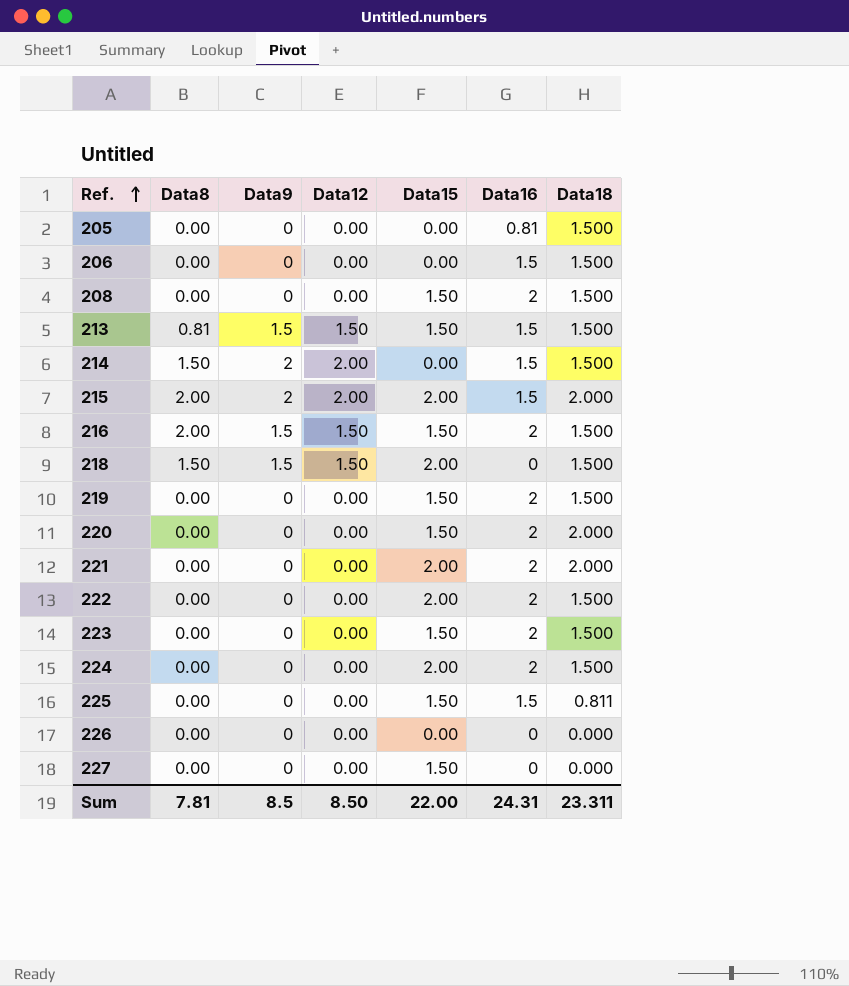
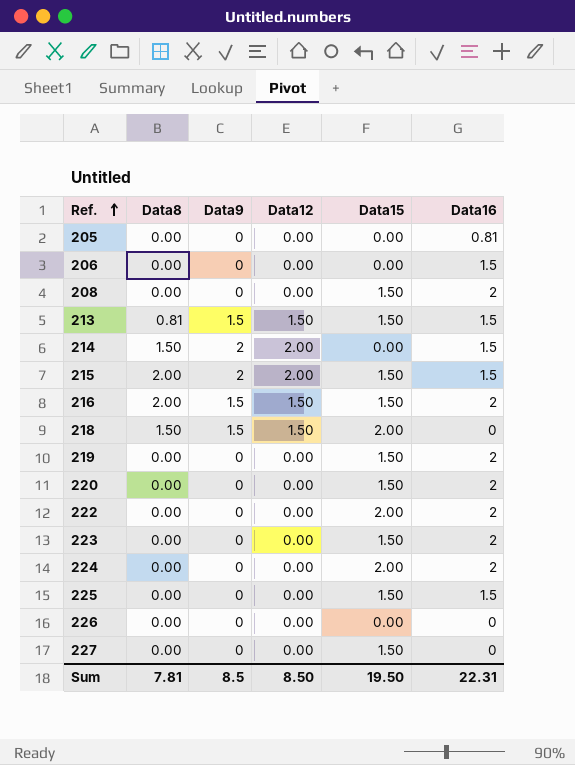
column Data18 | position: 7 -> none
row 221: 0.00 | 0 | 0.00 | 2.00 | 2 | 2.000 -> none
215 | Data15: 2.00 -> 1.50
Sum | Data15: 22.00 -> 19.50
Sum | Data16: 24.31 -> 22.31

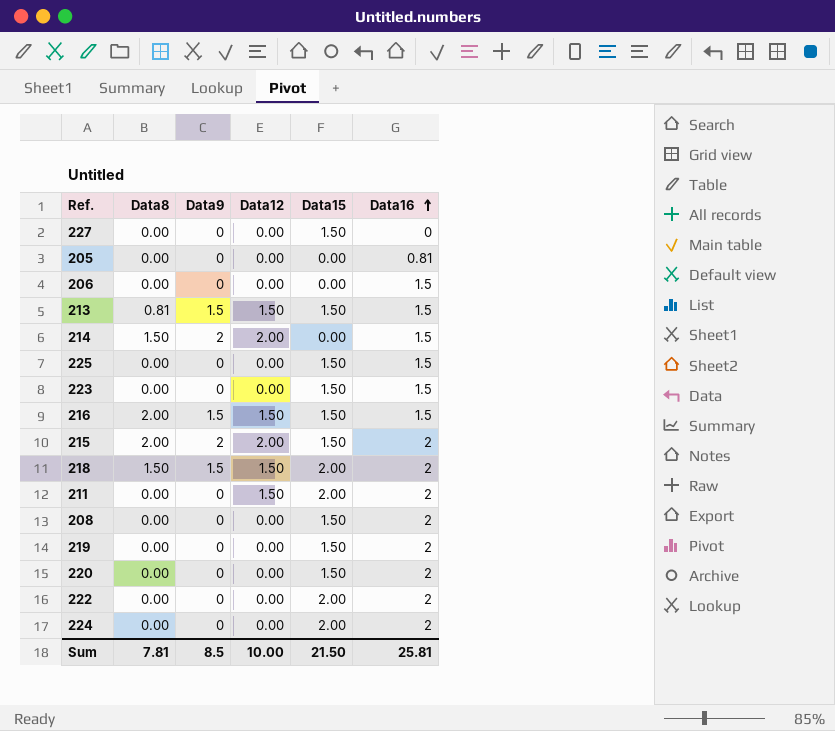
row order: Ref. ascending -> Data16 ascending
row 226: 0.00 | 0 | 0.00 | 0.00 | 0 -> none
223 | Data16: 2 -> 1.5
216 | Data16: 2 -> 1.5
215 | Data16: 1.5 -> 2
218 | Data16: 0 -> 2
row 211: none -> 0.00 | 0 | 1.50 | 2.00 | 2
Sum | Data12: 8.50 -> 10.00
Sum | Data15: 19.50 -> 21.50
Sum | Data16: 22.31 -> 25.81

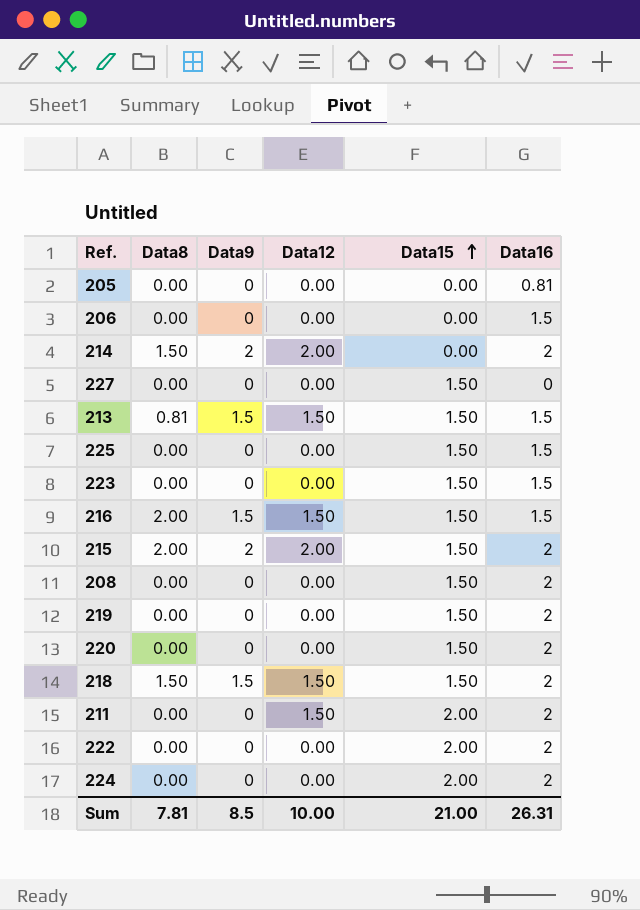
row order: Data16 ascending -> Data15 ascending
214 | Data16: 1.5 -> 2
218 | Data15: 2.00 -> 1.50
Sum | Data15: 21.50 -> 21.00
Sum | Data16: 25.81 -> 26.31

